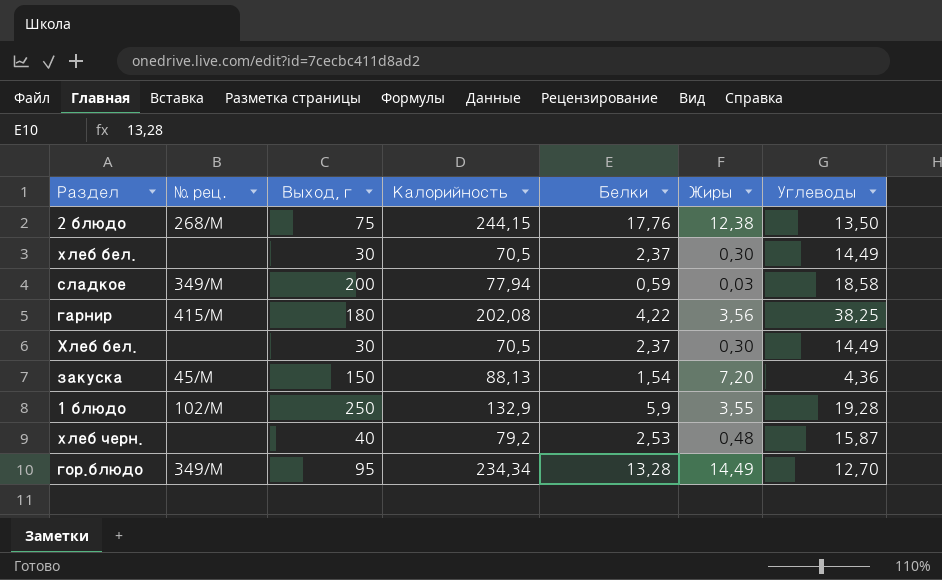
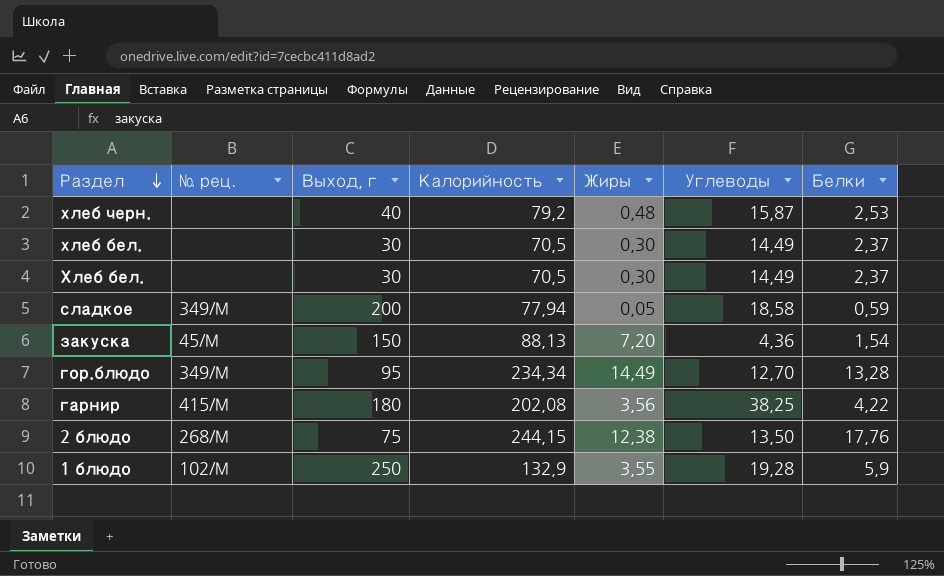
row order: none -> Раздел descending
column Белки | position: 5 -> 7
сладкое | Жиры: 0,03 -> 0,05

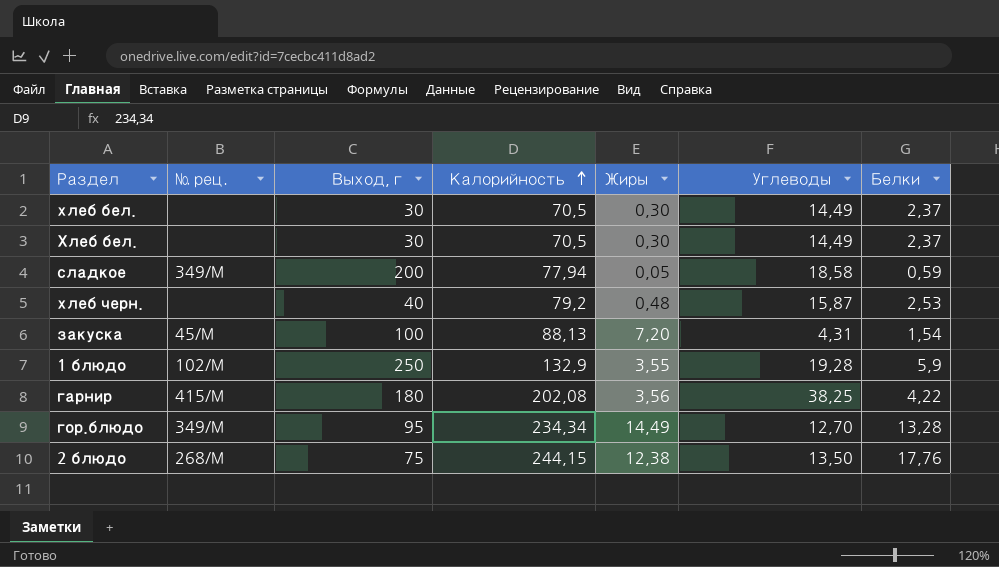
row order: Раздел descending -> Калорийность ascending
закуска | Выход, г: 150 -> 100
закуска | Углеводы: 4,36 -> 4,31

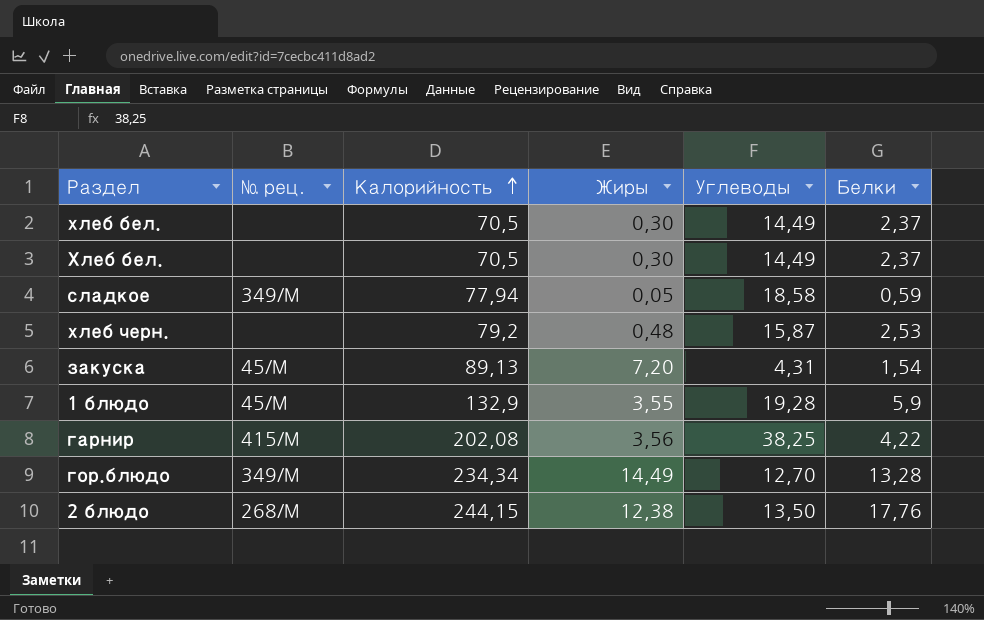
column Выход, г | position: 3 -> none
закуска | Калорийность: 88,13 -> 89,13
1 блюдо | № рец.: 102/М -> 45/М

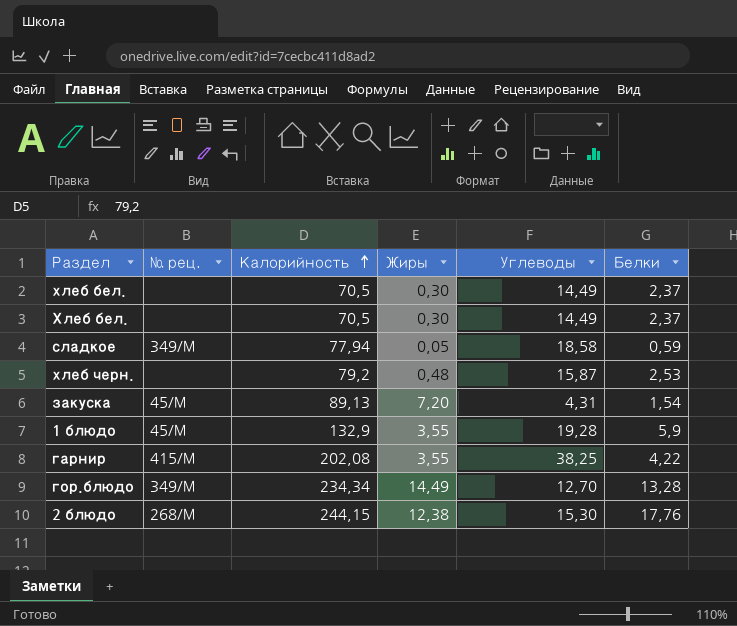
гарнир | Жиры: 3,56 -> 3,55
2 блюдо | Углеводы: 13,50 -> 15,30

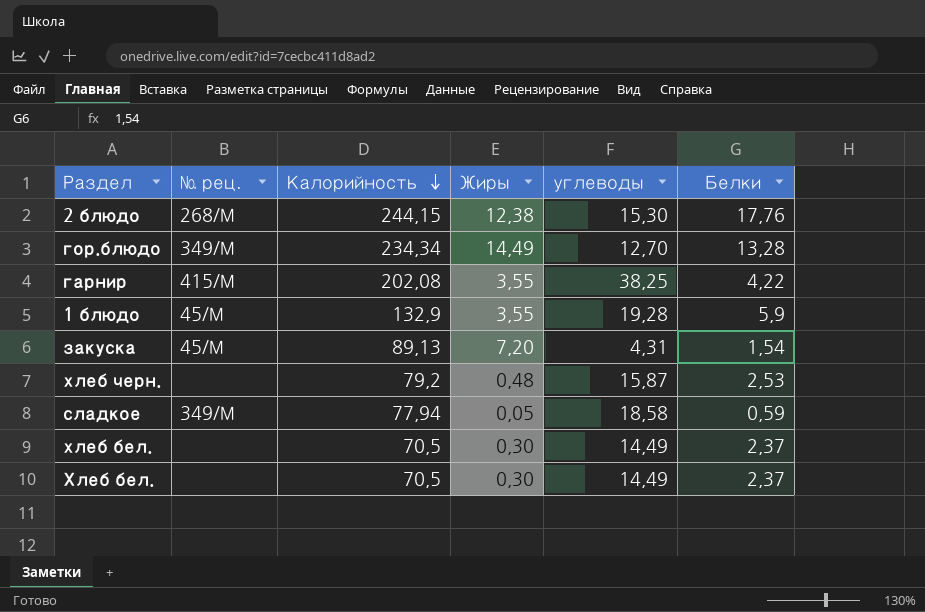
row order: Калорийность ascending -> Калорийность descending
column name: Углеводы -> углеводы

